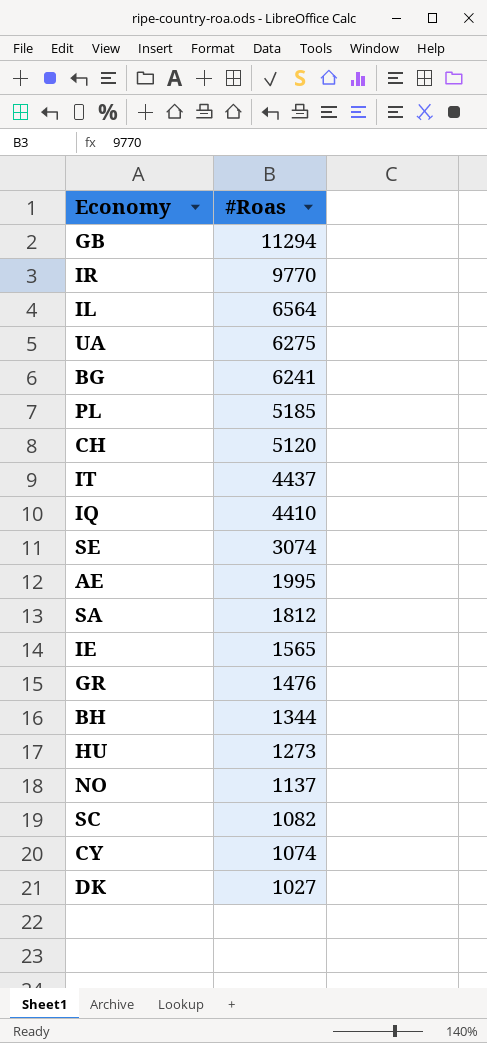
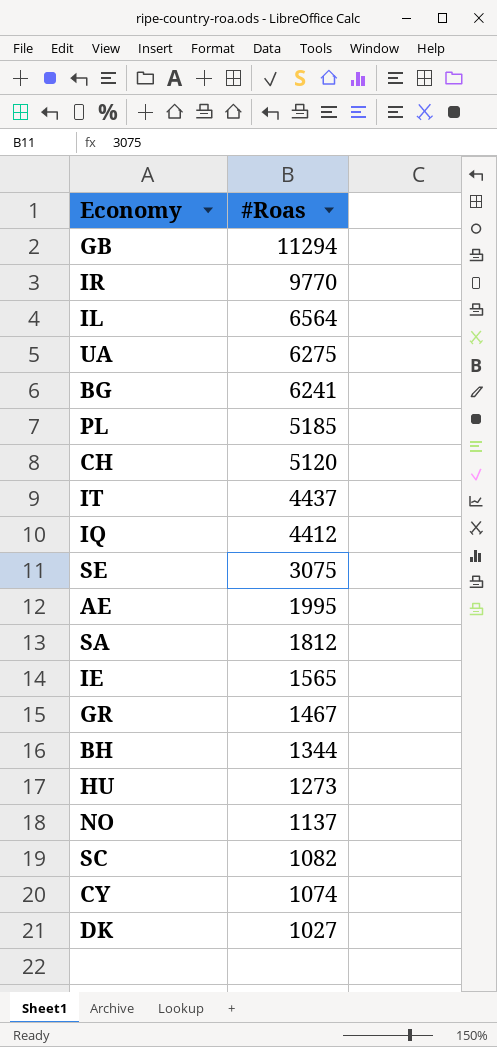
IQ | #Roas: 4410 -> 4412
SE | #Roas: 3074 -> 3075
GR | #Roas: 1476 -> 1467

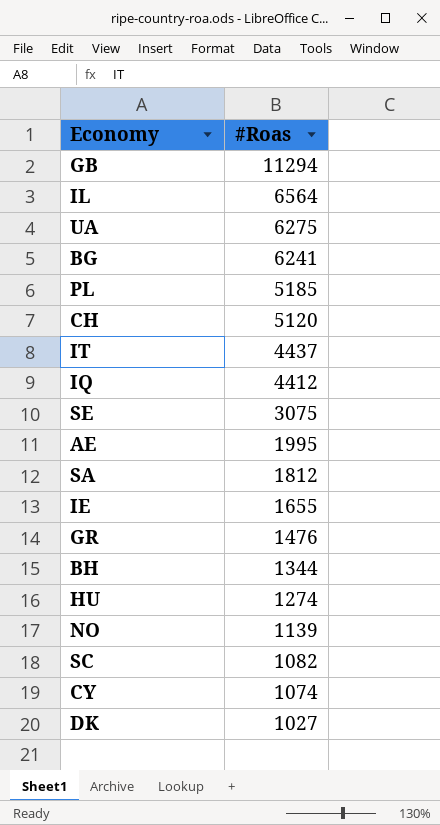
row IR: 9770 -> none
IE | #Roas: 1565 -> 1655
GR | #Roas: 1467 -> 1476
HU | #Roas: 1273 -> 1274
NO | #Roas: 1137 -> 1139

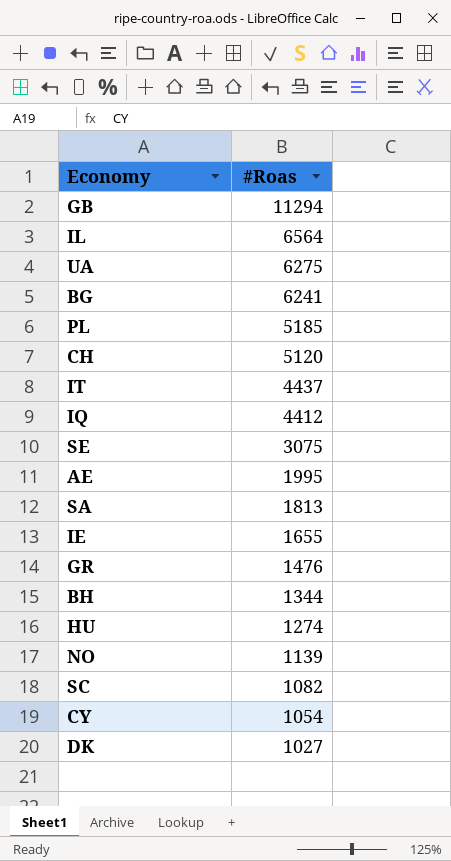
SA | #Roas: 1812 -> 1813
CY | #Roas: 1074 -> 1054

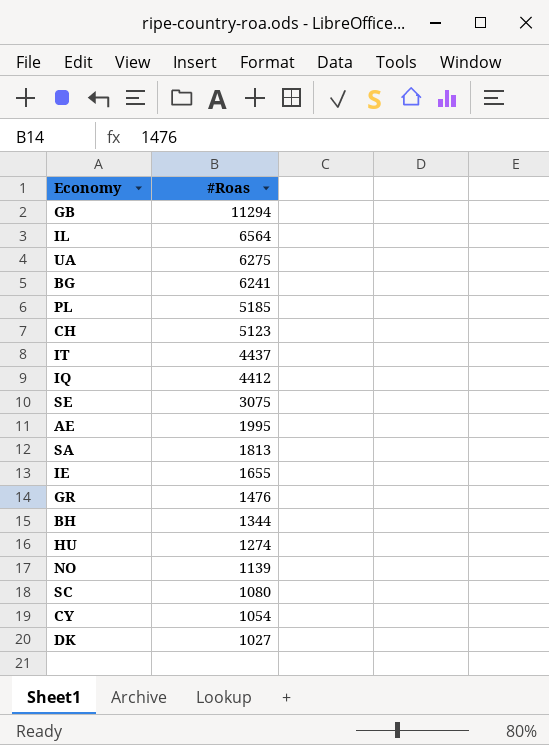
CH | #Roas: 5120 -> 5123
SC | #Roas: 1082 -> 1080

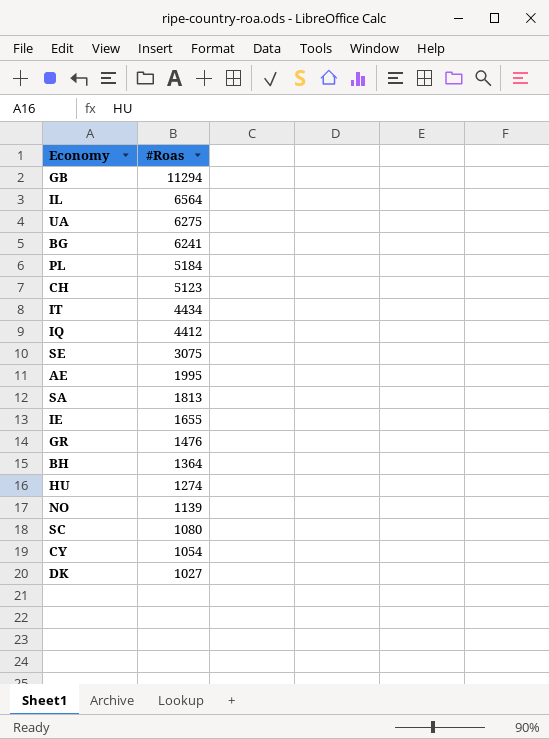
PL | #Roas: 5185 -> 5184
IT | #Roas: 4437 -> 4434
BH | #Roas: 1344 -> 1364

